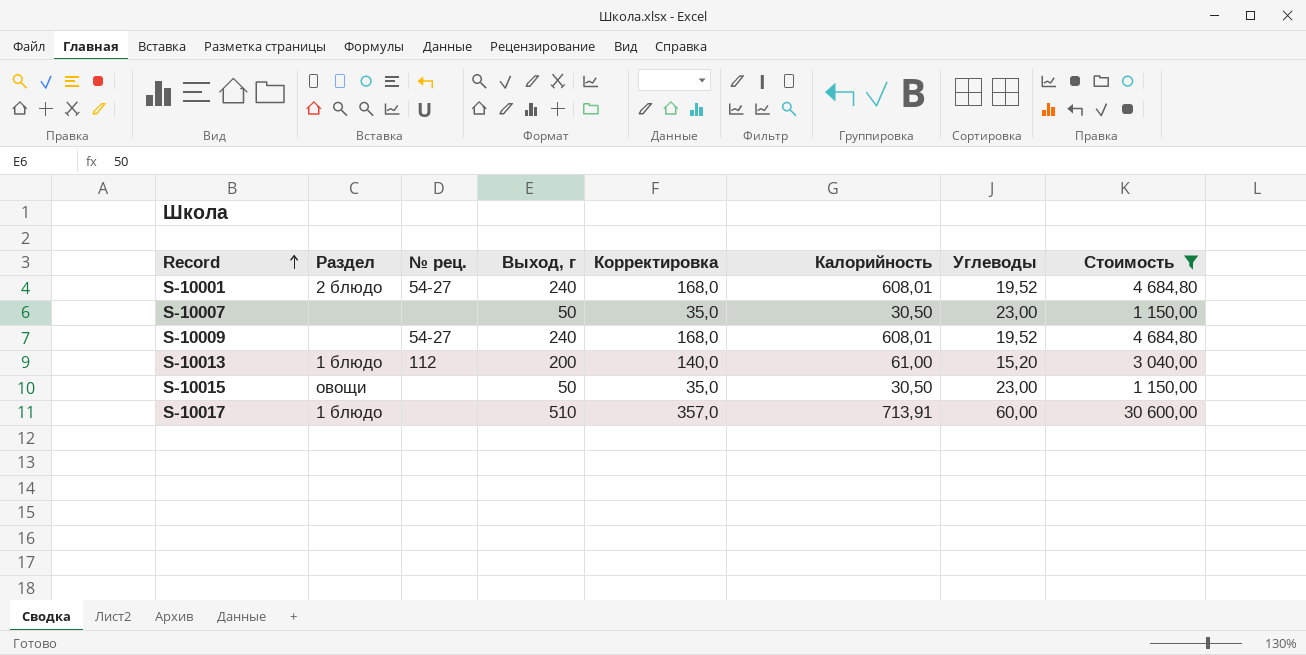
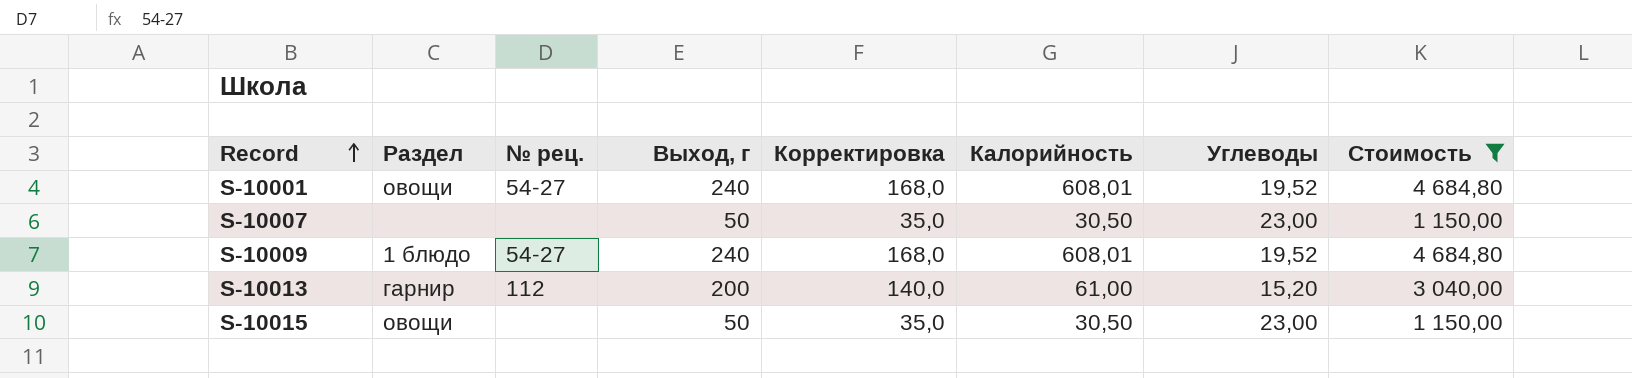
row S-10017: 1 блюдо | none | 510 | 357,0 | 713,91 | 60,00 | 30 600,00 -> none
S-10001 | Раздел: 2 блюдо -> овощи
S-10009 | Раздел: none -> 1 блюдо
S-10013 | Раздел: 1 блюдо -> гарнир

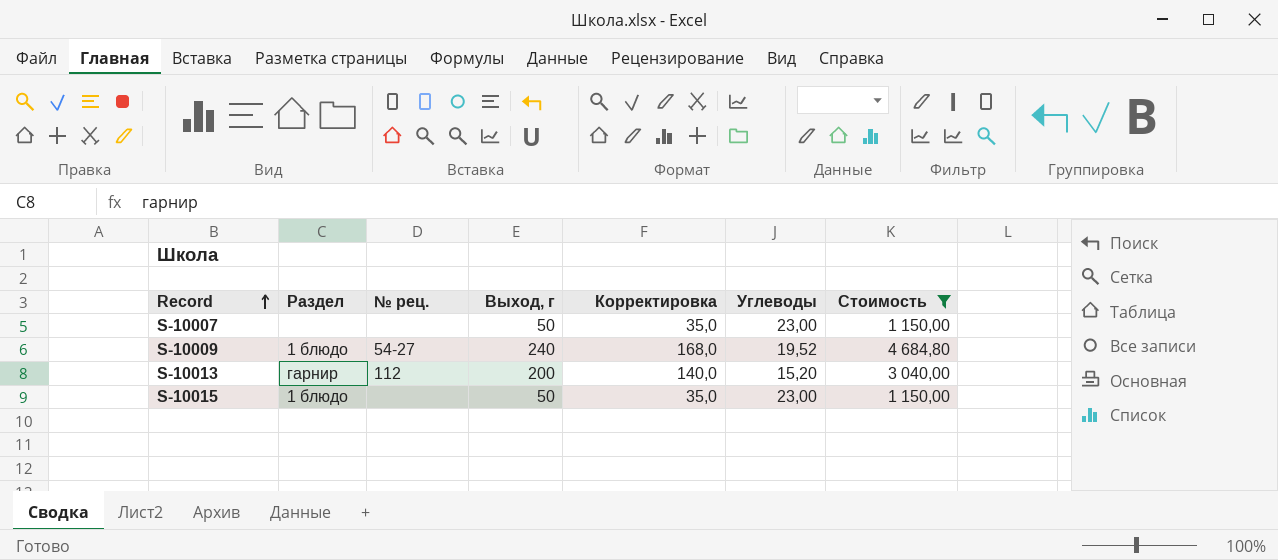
column Калорийность | position: 6 -> none
row S-10001: овощи | 54-27 | 240 | 168,0 | 608,01 | 19,52 | 4 684,80 -> none
S-10015 | Раздел: овощи -> 1 блюдо

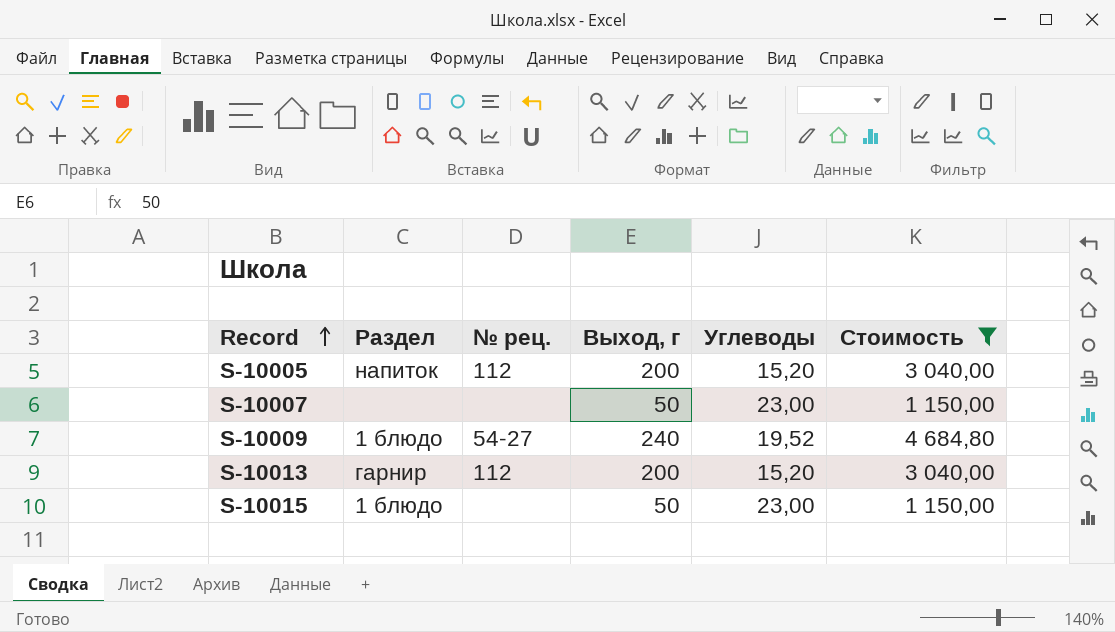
column Корректировка | formula: [Выход, г] * 0,7 -> none
row S-10005: none -> напиток | 112 | 200 | 15,20 | 3 040,00

